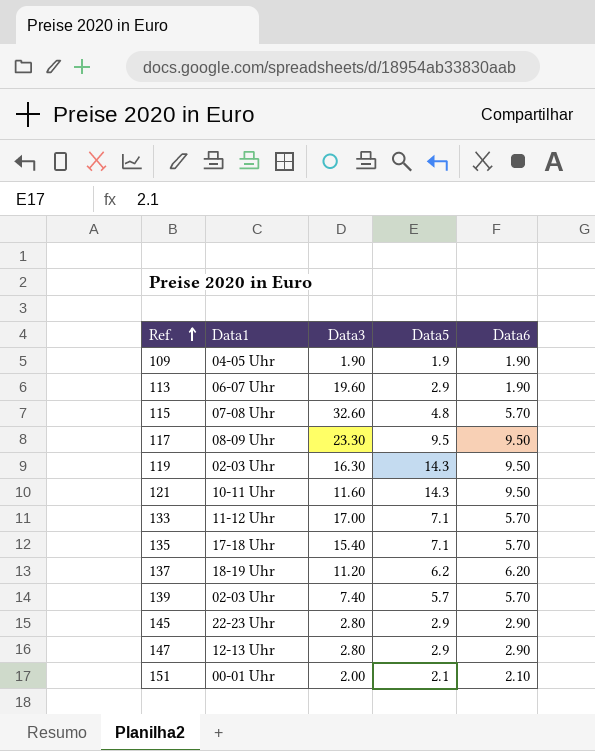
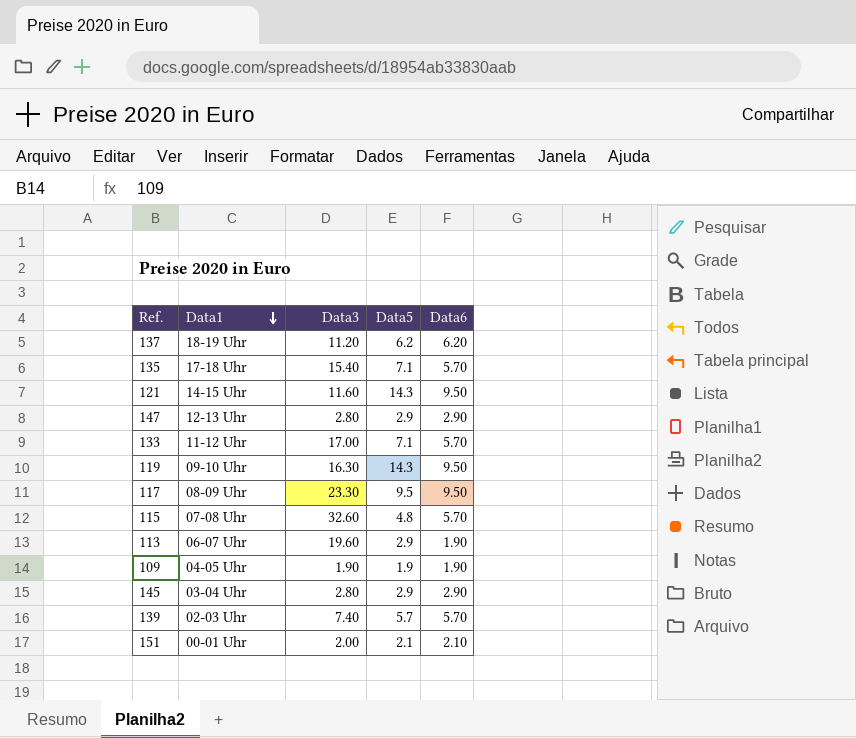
row order: Ref. ascending -> Data1 descending
121 | Data1: 10-11 Uhr -> 14-15 Uhr
119 | Data1: 02-03 Uhr -> 09-10 Uhr
145 | Data1: 22-23 Uhr -> 03-04 Uhr

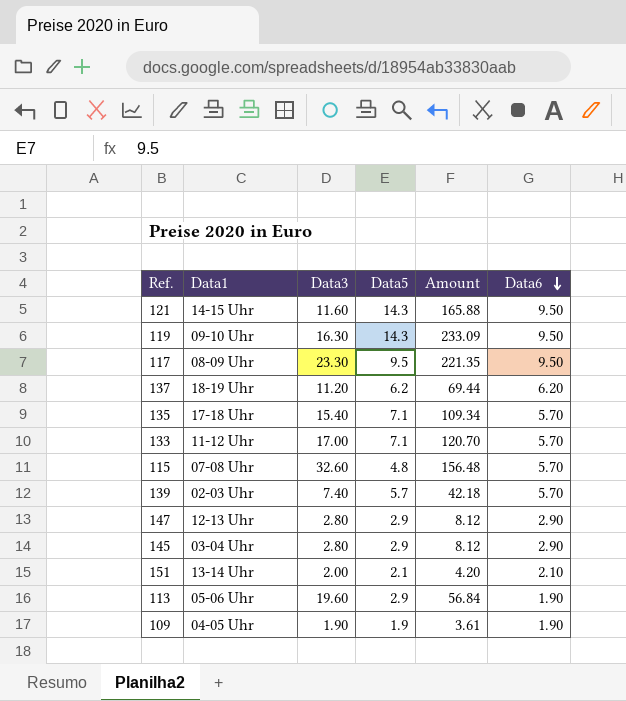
row order: Data1 descending -> Data6 descending
column Amount | formula: none -> [Data3] * [Data5]
151 | Data1: 00-01 Uhr -> 13-14 Uhr
113 | Data1: 06-07 Uhr -> 05-06 Uhr

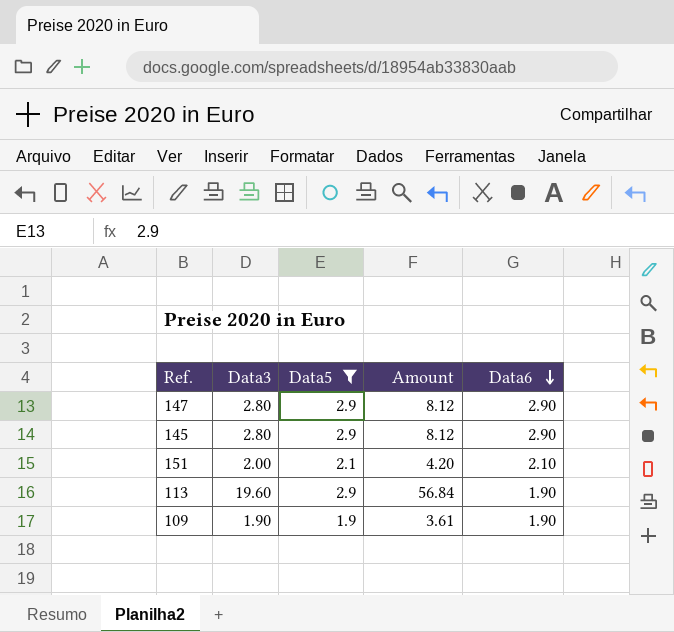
filter: none -> Data5 <= 2.9
column Data1 | position: 2 -> none

